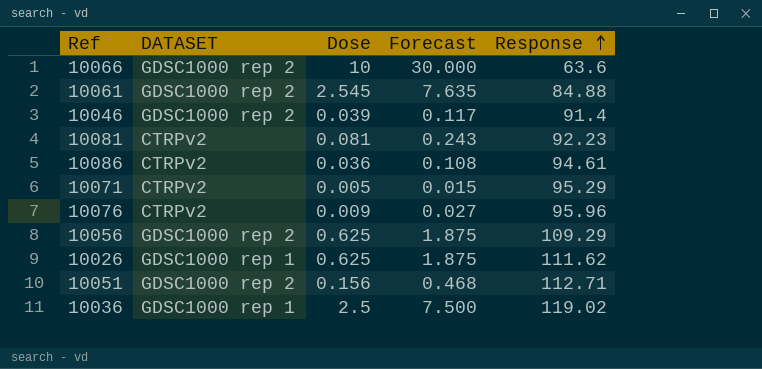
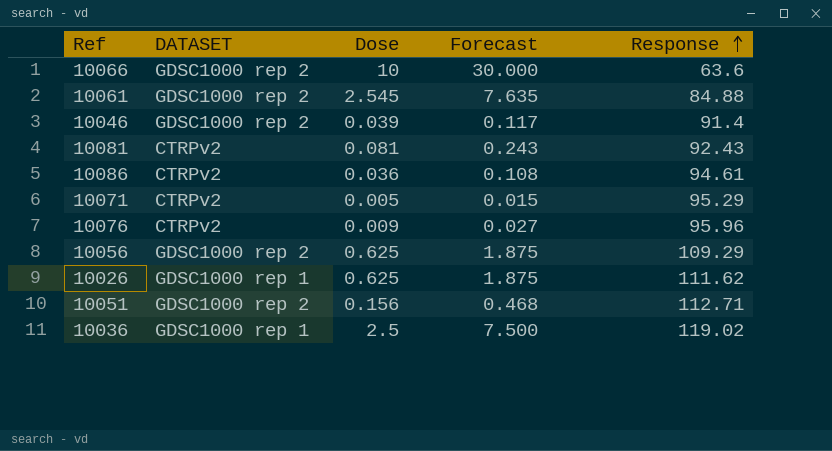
10081 | Response: 92.23 -> 92.43

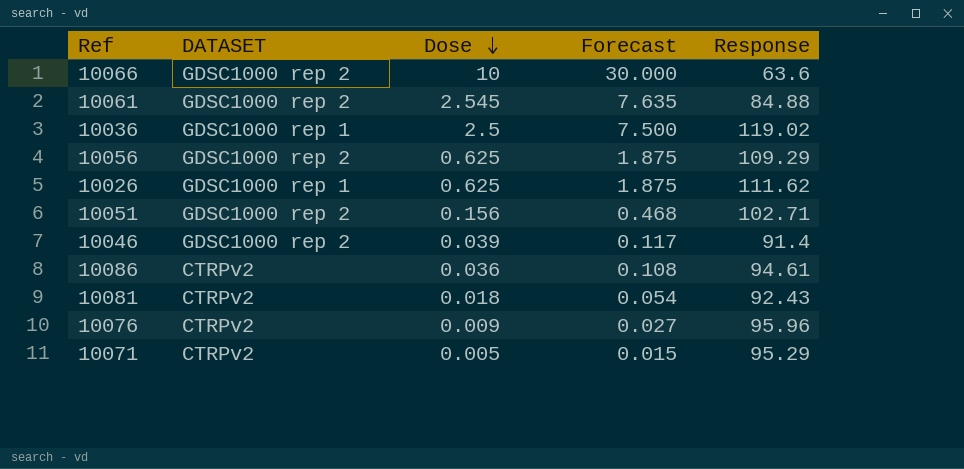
row order: Response ascending -> Dose descending
10051 | Response: 112.71 -> 102.71
10081 | Dose: 0.081 -> 0.018
10081 | Forecast: 0.243 -> 0.054

